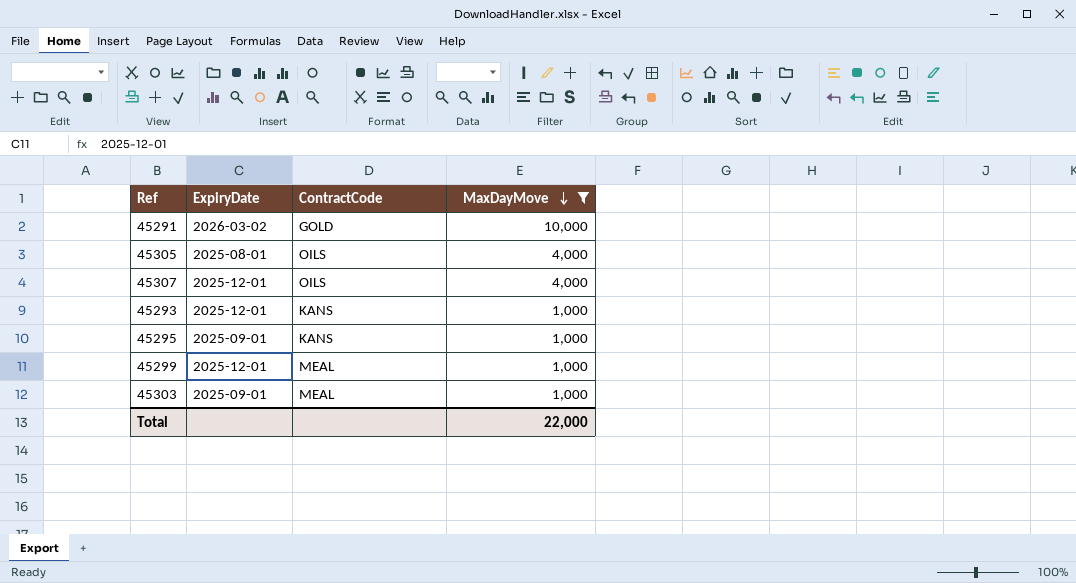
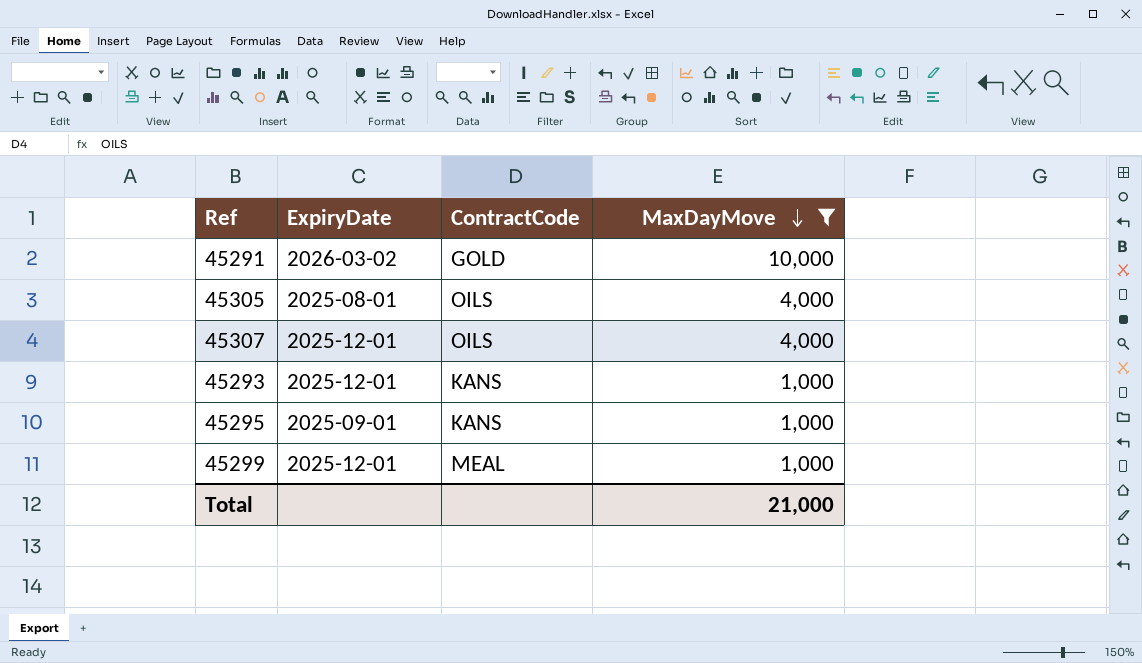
row 45303: 2025-09-01 | MEAL | 1,000 -> none
Total | MaxDayMove: 22,000 -> 21,000

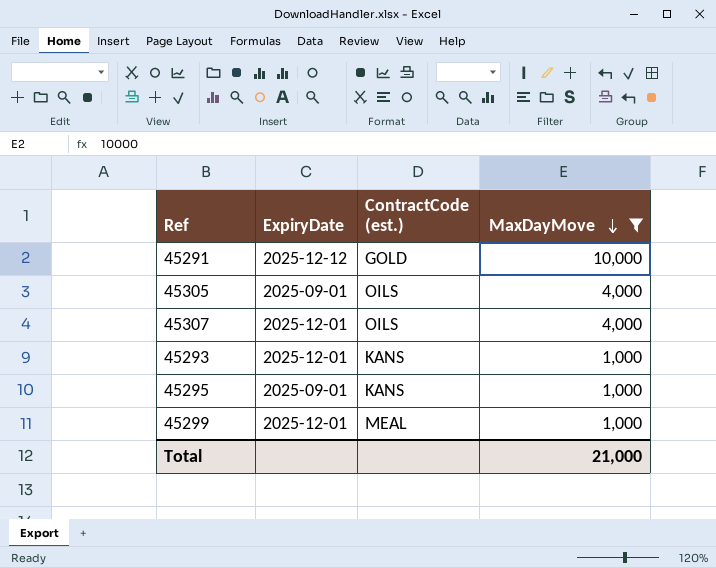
column name: ContractCode -> ContractCode (est.)
45291 | ExpiryDate: 2026-03-02 -> 2025-12-12
45305 | ExpiryDate: 2025-08-01 -> 2025-09-01

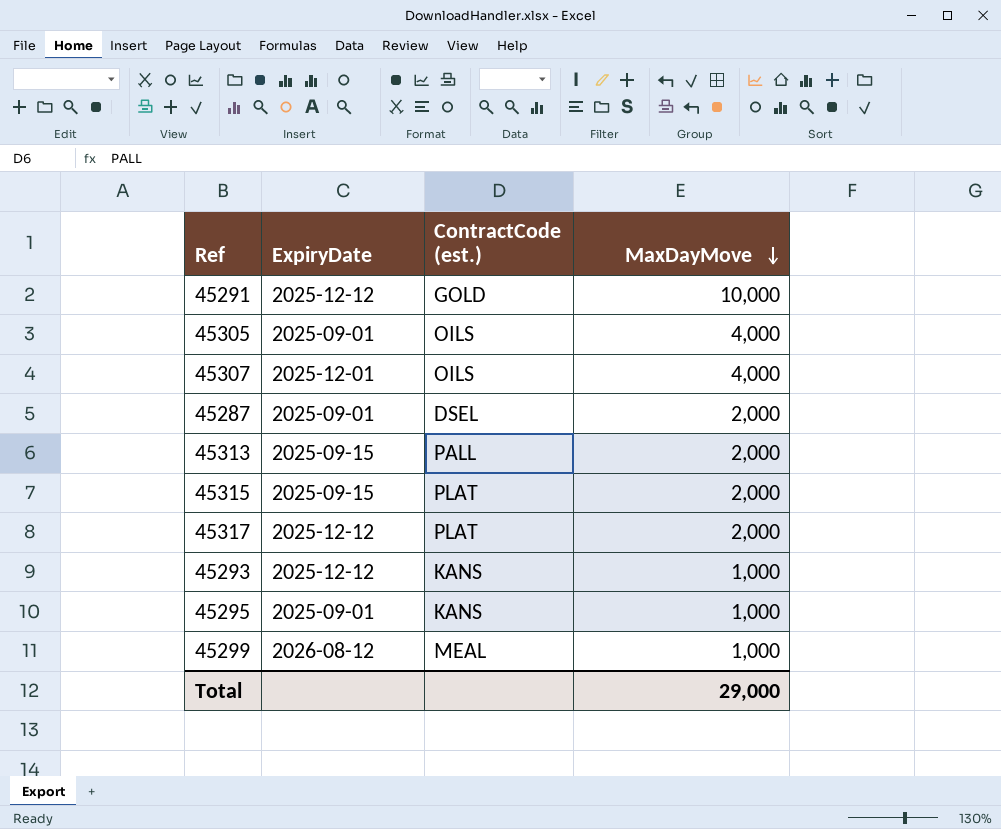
filter: MaxDayMove != 2,000 -> none
45293 | ExpiryDate: 2025-12-01 -> 2025-12-12
45299 | ExpiryDate: 2025-12-01 -> 2026-08-12
Total | MaxDayMove: 21,000 -> 29,000

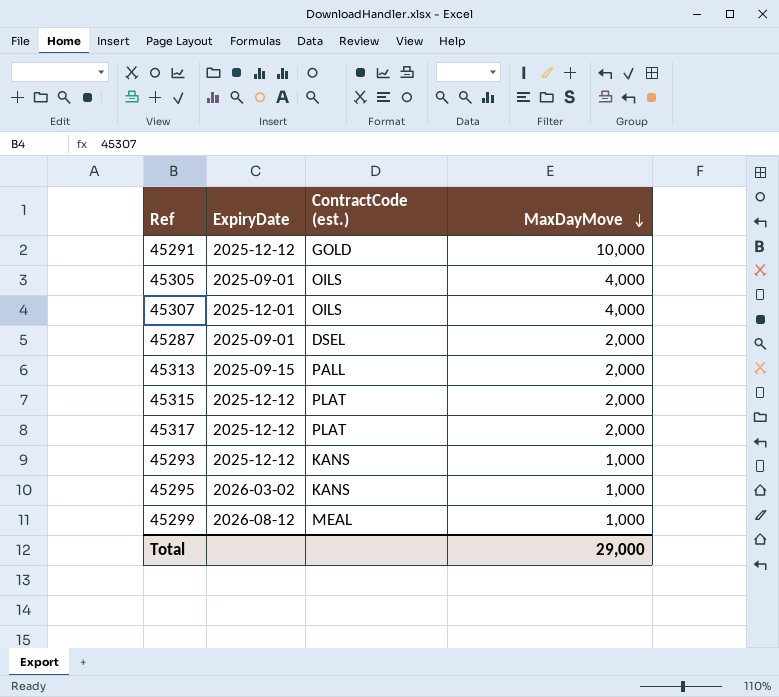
45315 | ExpiryDate: 2025-09-15 -> 2025-12-12
45295 | ExpiryDate: 2025-09-01 -> 2026-03-02

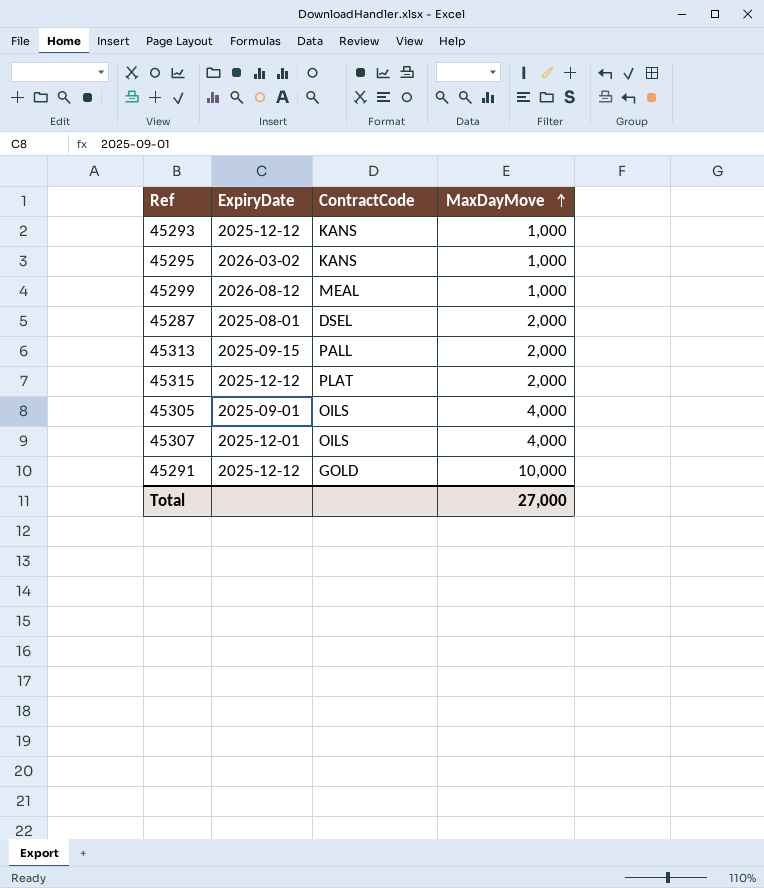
row order: MaxDayMove descending -> MaxDayMove ascending
column name: ContractCode (est.) -> ContractCode
row 45317: 2025-12-12 | PLAT | 2,000 -> none
45287 | ExpiryDate: 2025-09-01 -> 2025-08-01
Total | MaxDayMove: 29,000 -> 27,000

